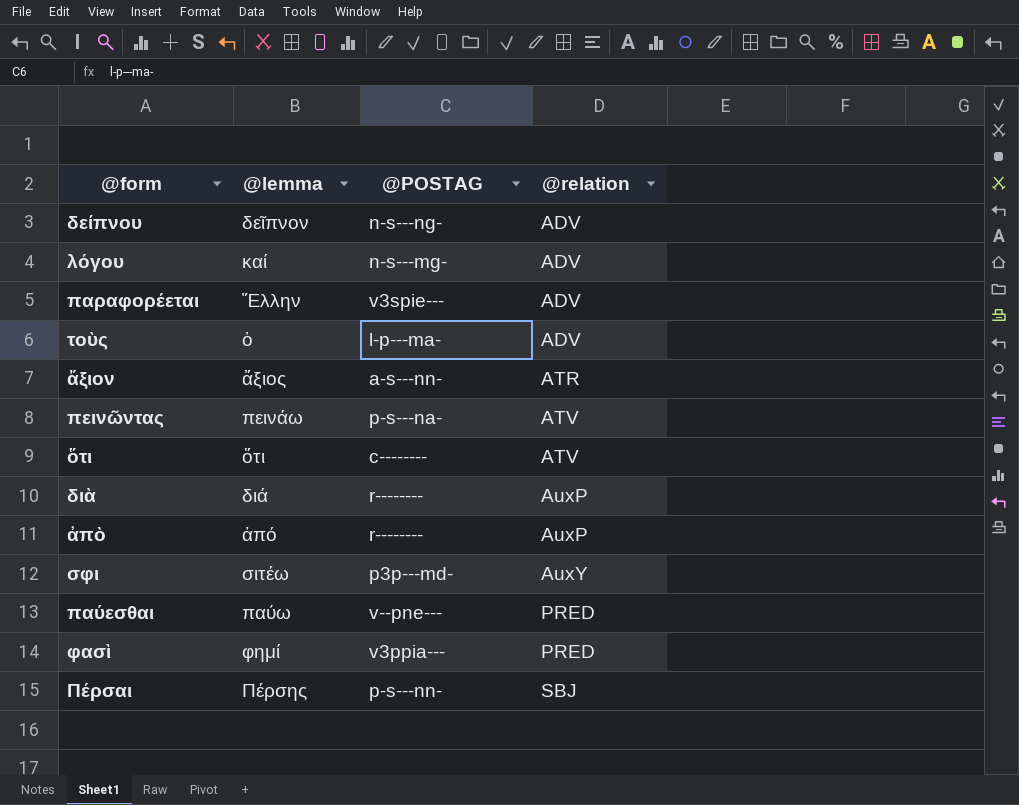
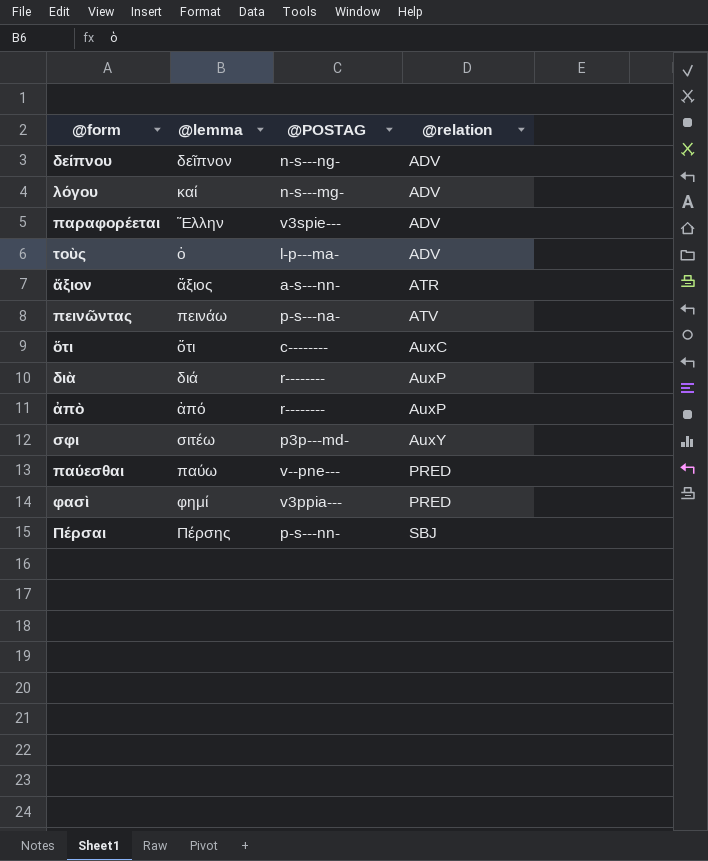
ὅτι | @relation: ATV -> AuxC

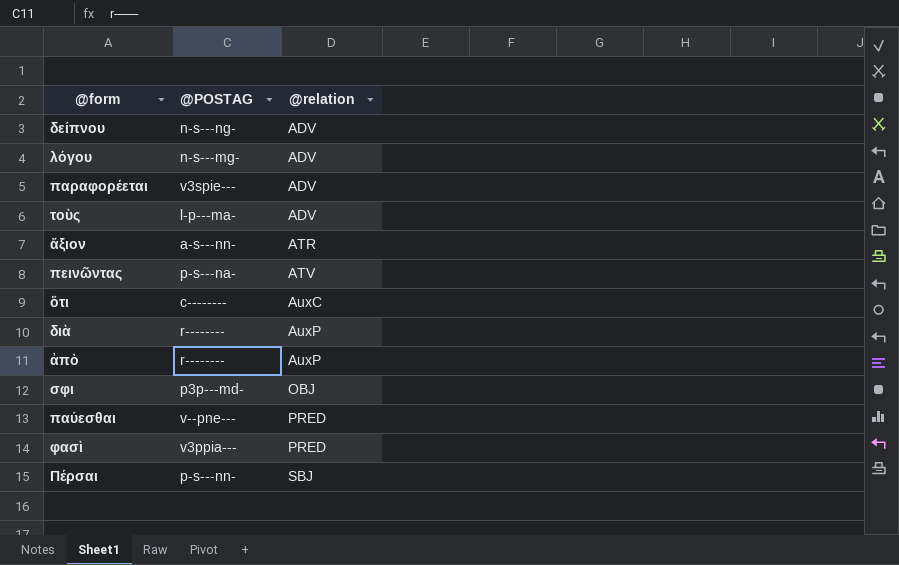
column @lemma | position: 2 -> none
σφι | @relation: AuxY -> OBJ

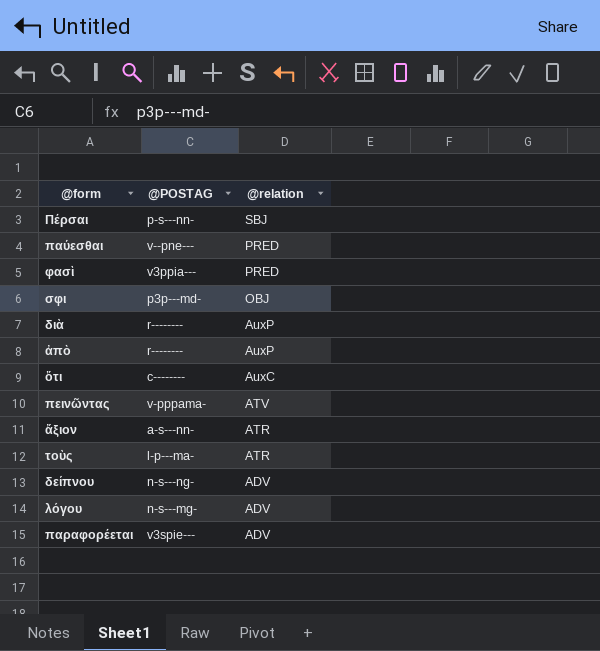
row order: @relation ascending -> @relation descending
πεινῶντας | @POSTAG: p-s---na- -> v-pppama-
τοὺς | @relation: ADV -> ATR

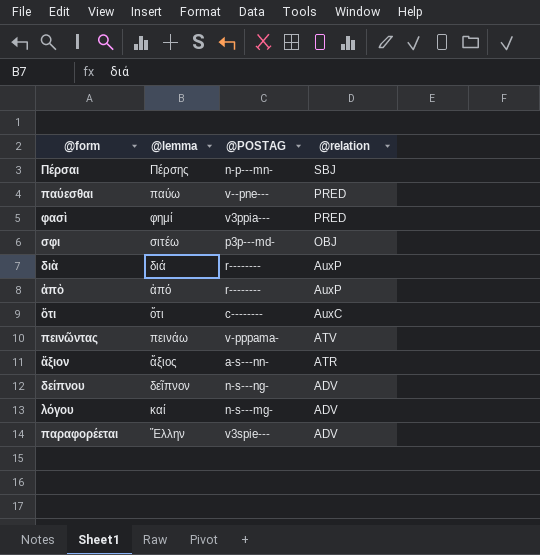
column @lemma | position: none -> 2
row τοὺς: l-p---ma- | ATR -> none
Πέρσαι | @POSTAG: p-s---nn- -> n-p---mn-

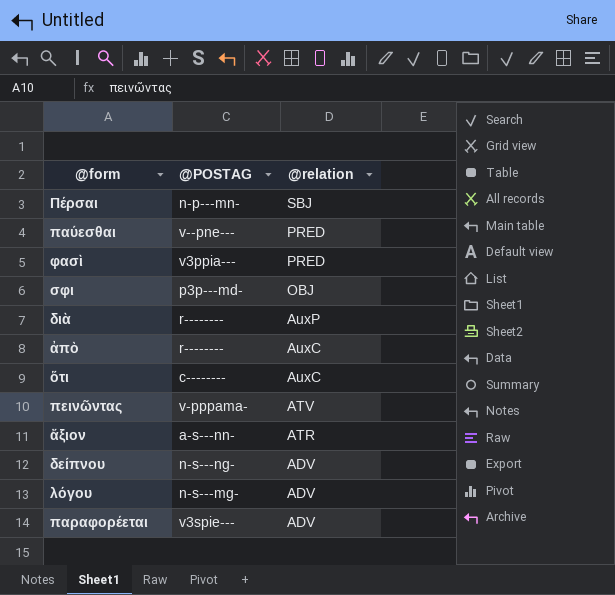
column @lemma | position: 2 -> none
ἀπὸ | @relation: AuxP -> AuxC

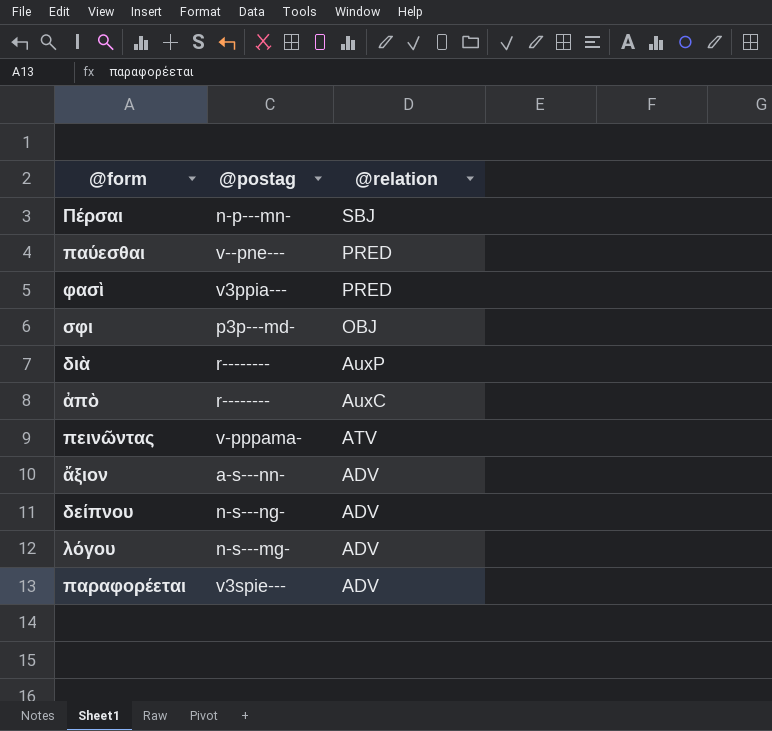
column name: @POSTAG -> @postag
row ὅτι: c-------- | AuxC -> none
ἄξιον | @relation: ATR -> ADV

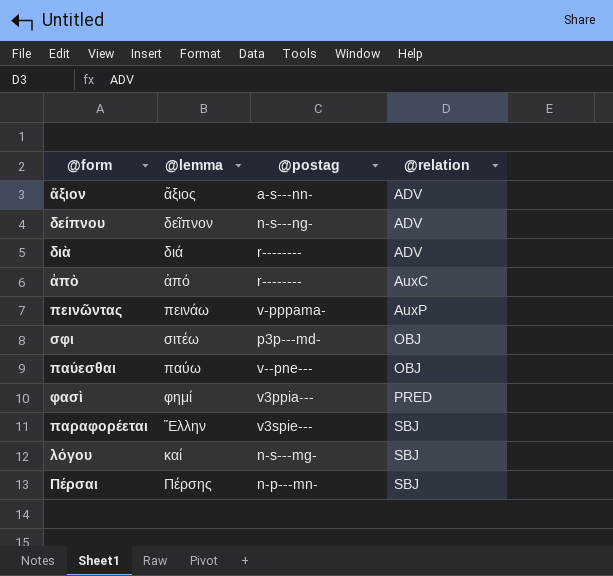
row order: @relation descending -> @relation ascending
column @lemma | position: none -> 2
διὰ | @relation: AuxP -> ADV
πεινῶντας | @relation: ATV -> AuxP
παύεσθαι | @relation: PRED -> OBJ
παραφορέεται | @relation: ADV -> SBJ
λόγου | @relation: ADV -> SBJ

